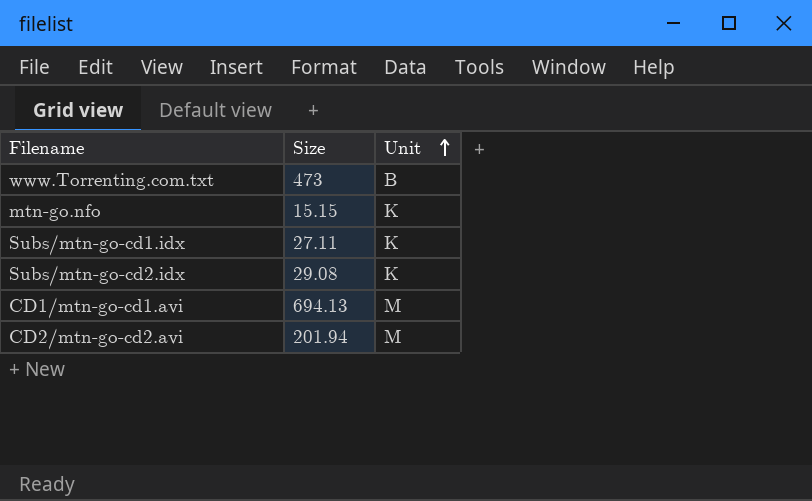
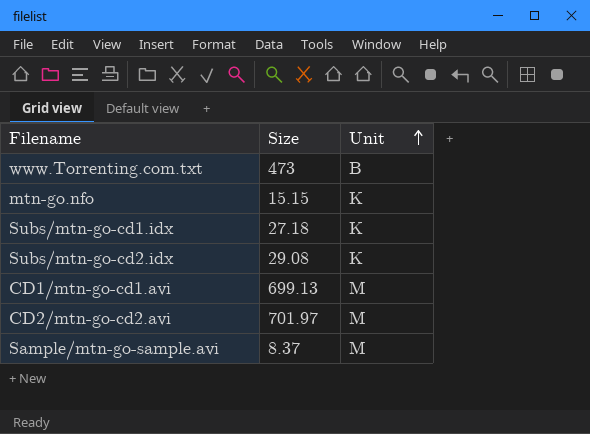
Subs/mtn-go-cd1.idx | Size: 27.11 -> 27.18
CD1/mtn-go-cd1.avi | Size: 694.13 -> 699.13
CD2/mtn-go-cd2.avi | Size: 201.94 -> 701.97
row Sample/mtn-go-sample.avi: none -> 8.37 | M

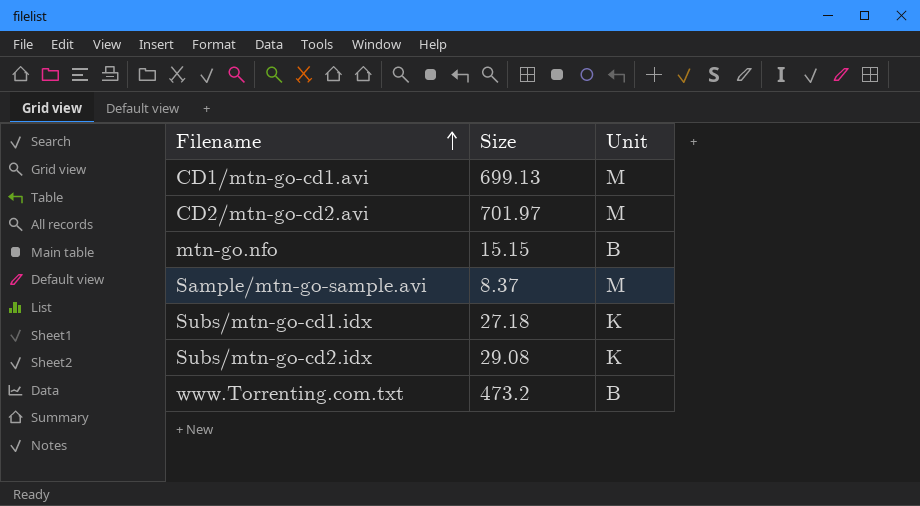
row order: Unit ascending -> Filename ascending
mtn-go.nfo | Unit: K -> B
www.Torrenting.com.txt | Size: 473 -> 473.2

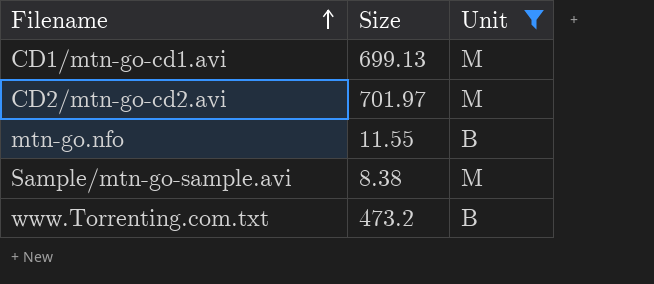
filter: none -> Unit != K
mtn-go.nfo | Size: 15.15 -> 11.55
Sample/mtn-go-sample.avi | Size: 8.37 -> 8.38

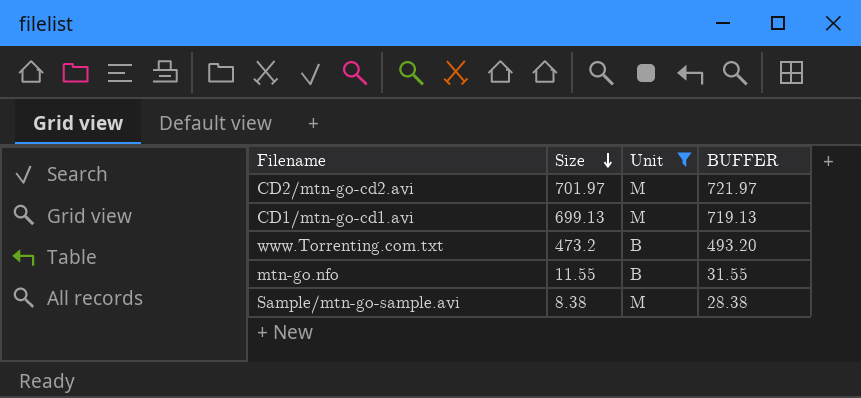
row order: Filename ascending -> Size descending
column BUFFER | formula: none -> [Size] + 20

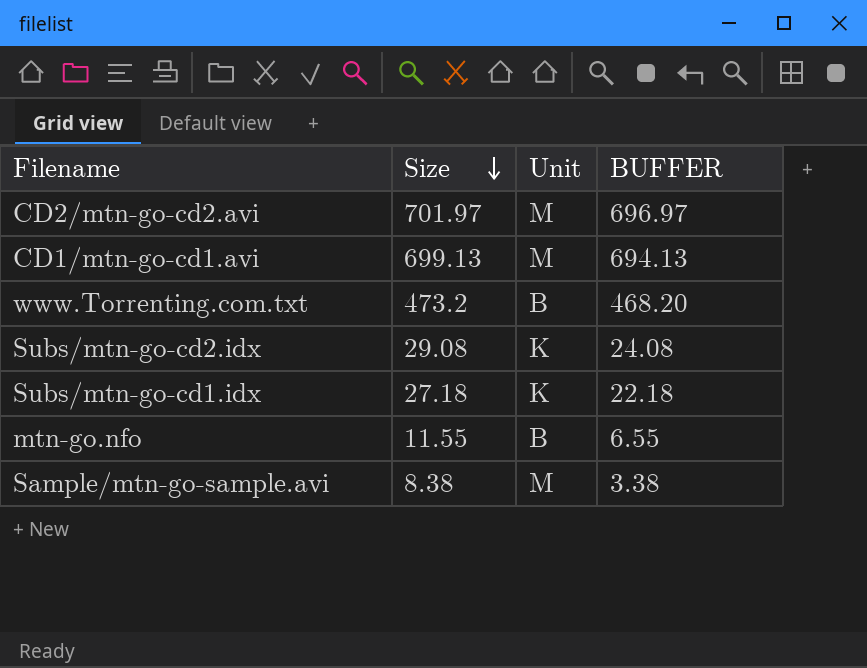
filter: Unit != K -> none
column BUFFER | formula: [Size] + 20 -> [Size] - 5

